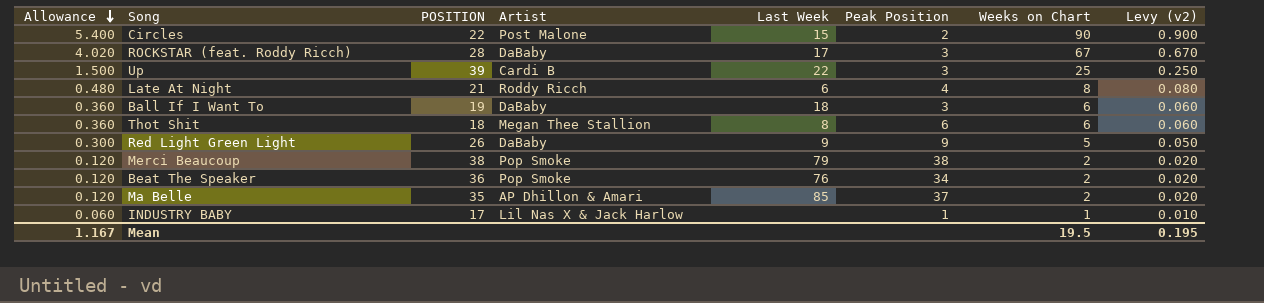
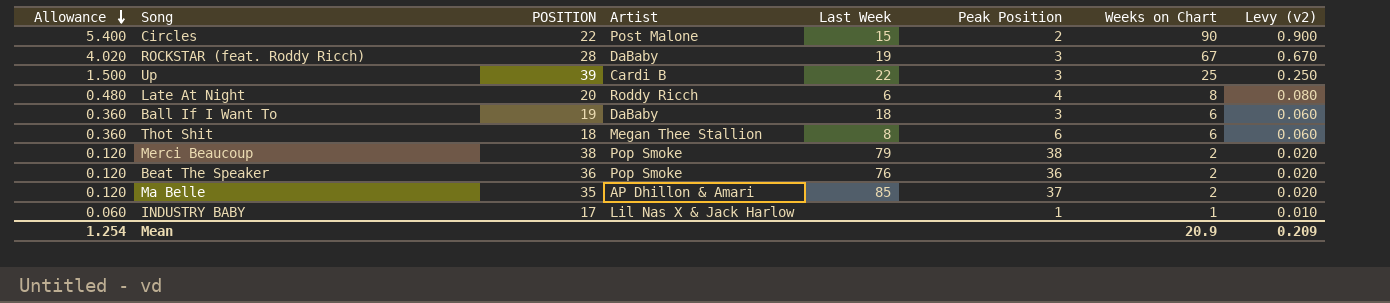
row Red Light Green Light: 0.300 | 26 | DaBaby | 9 | 9 | 5 | 0.050 -> none
ROCKSTAR (feat. Roddy Ricch) | Last Week: 17 -> 19
Late At Night | POSITION: 21 -> 20
Beat The Speaker | Peak Position: 34 -> 36
Mean | Allowance: 1.167 -> 1.254
Mean | Weeks on Chart: 19.5 -> 20.9
Mean | Levy (v2): 0.195 -> 0.209

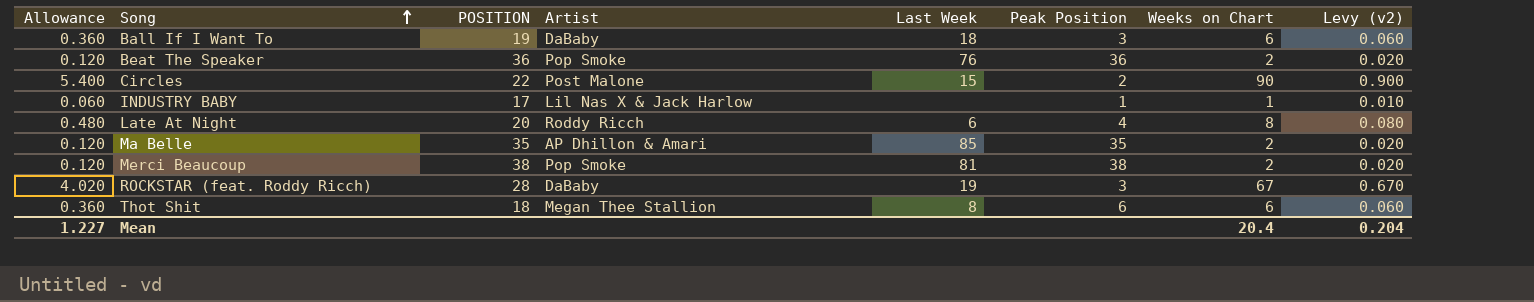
row order: Allowance descending -> Song ascending
row Up: 1.500 | 39 | Cardi B | 22 | 3 | 25 | 0.250 -> none
Ma Belle | Peak Position: 37 -> 35
Merci Beaucoup | Last Week: 79 -> 81
Mean | Allowance: 1.254 -> 1.227
Mean | Weeks on Chart: 20.9 -> 20.4
Mean | Levy (v2): 0.209 -> 0.204

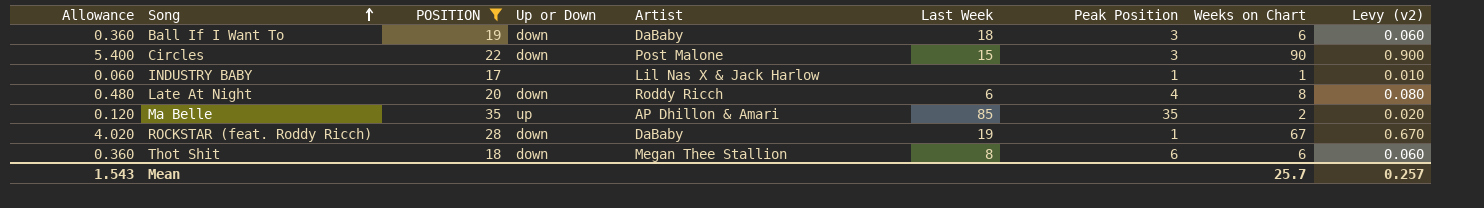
filter: none -> POSITION <= 35
column Up or Down | position: none -> 4
Circles | Peak Position: 2 -> 3
ROCKSTAR (feat. Roddy Ricch) | Peak Position: 3 -> 1
Mean | Allowance: 1.227 -> 1.543
Mean | Weeks on Chart: 20.4 -> 25.7
Mean | Levy (v2): 0.204 -> 0.257

